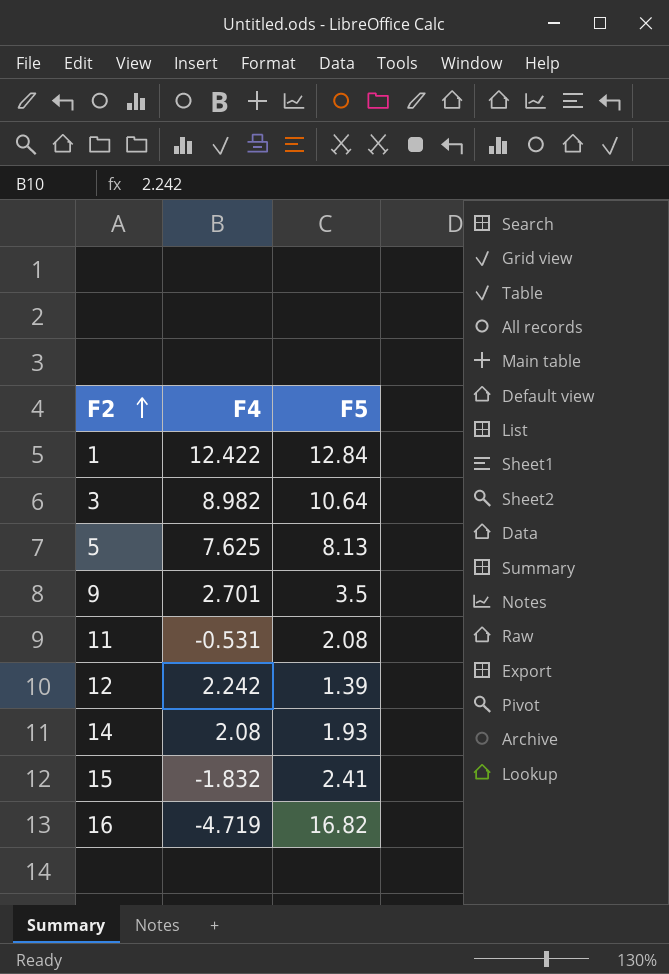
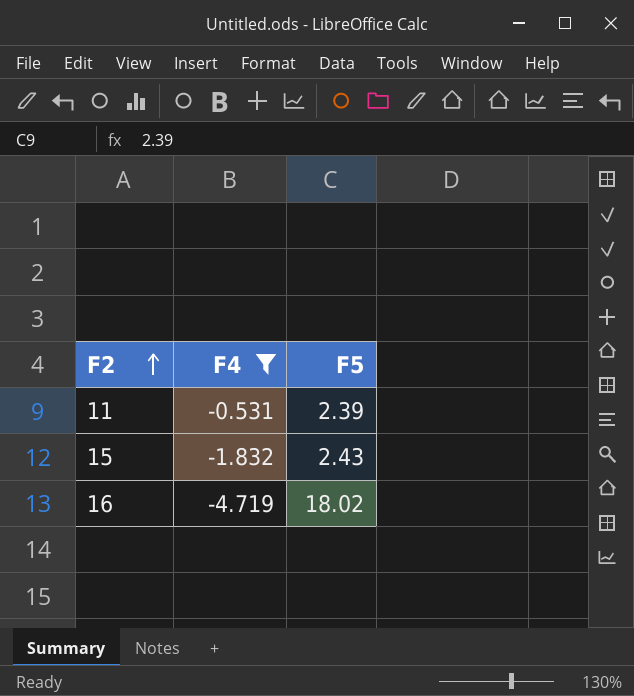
filter: none -> F4 <= -0.531
11 | F5: 2.08 -> 2.39
15 | F5: 2.41 -> 2.43
16 | F5: 16.82 -> 18.02

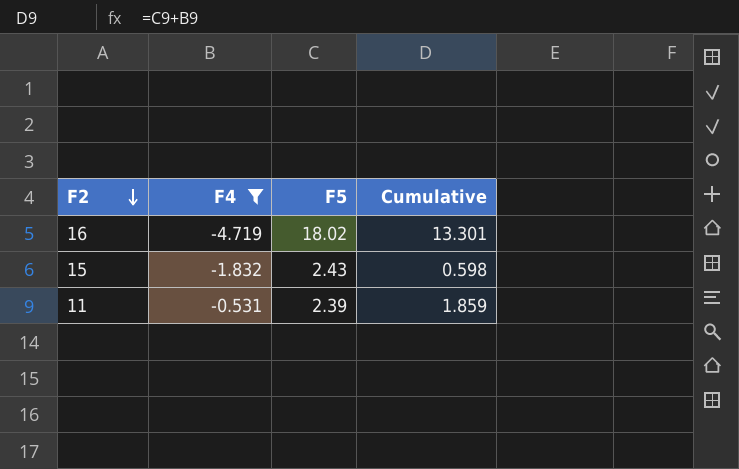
row order: F2 ascending -> F2 descending
column Cumulative | formula: none -> [F4] + [F5]

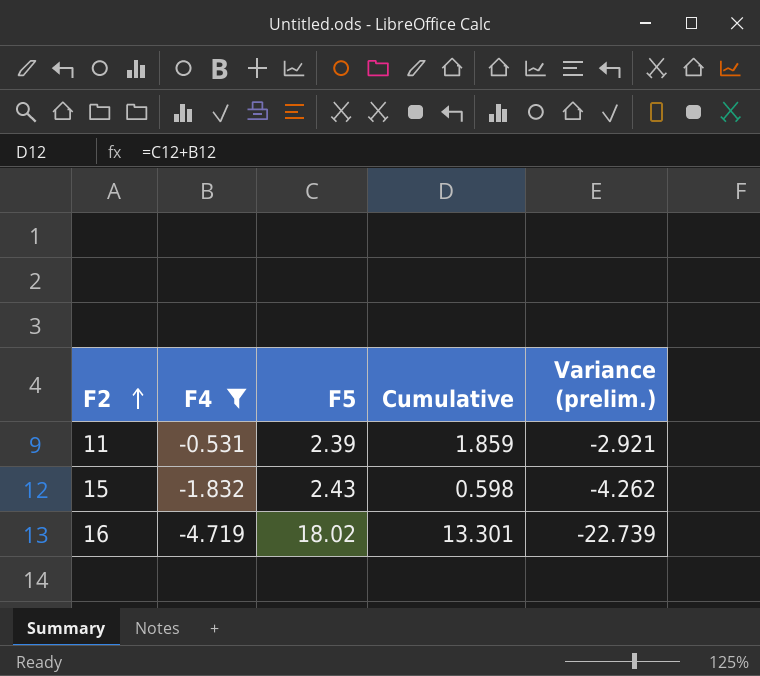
row order: F2 descending -> F2 ascending
column Variance (prelim.) | formula: none -> [F4] - [F5]

